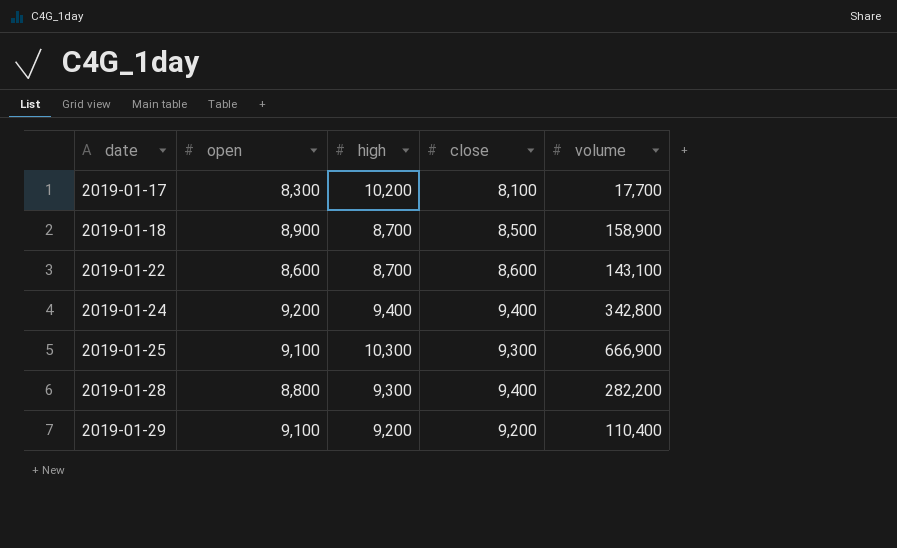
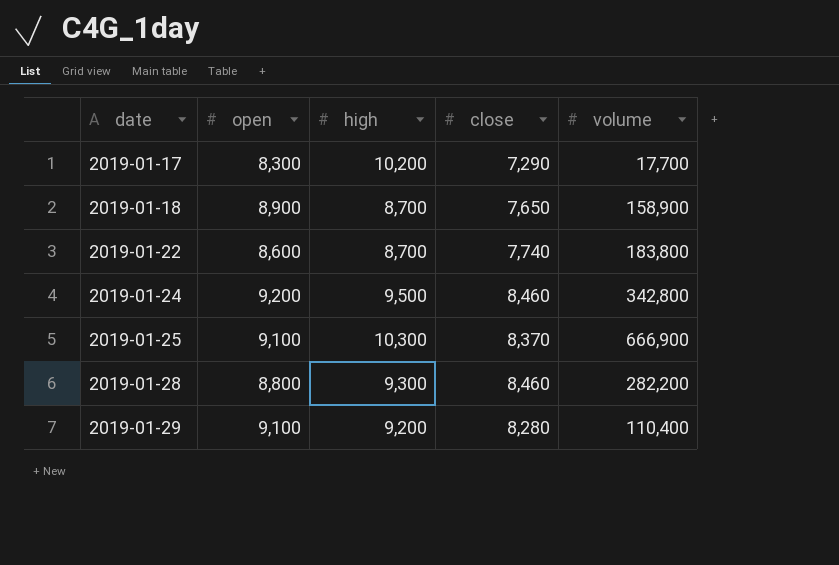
2019-01-17 | close: 8,100 -> 7,290
2019-01-18 | close: 8,500 -> 7,650
2019-01-22 | close: 8,600 -> 7,740
2019-01-22 | volume: 143,100 -> 183,800
2019-01-24 | high: 9,400 -> 9,500
2019-01-24 | close: 9,400 -> 8,460
2019-01-25 | close: 9,300 -> 8,370
2019-01-28 | close: 9,400 -> 8,460
2019-01-29 | close: 9,200 -> 8,280

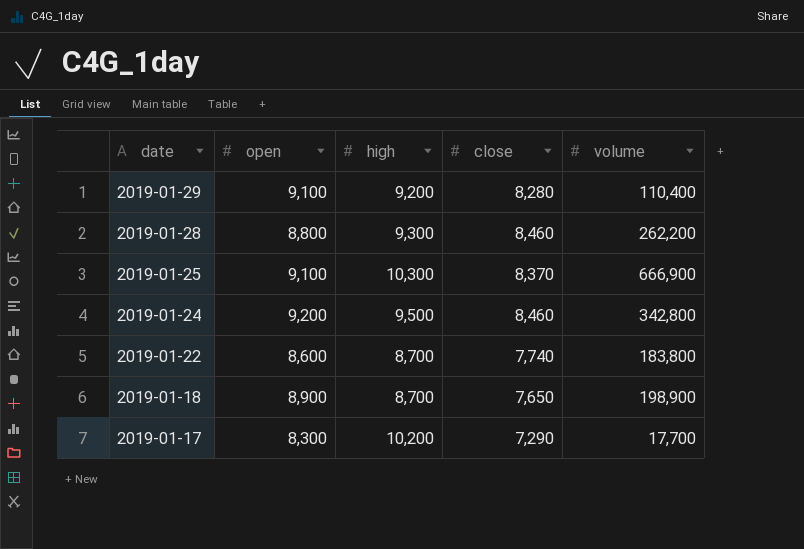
row order: date ascending -> date descending
2019-01-28 | volume: 282,200 -> 262,200
2019-01-18 | volume: 158,900 -> 198,900

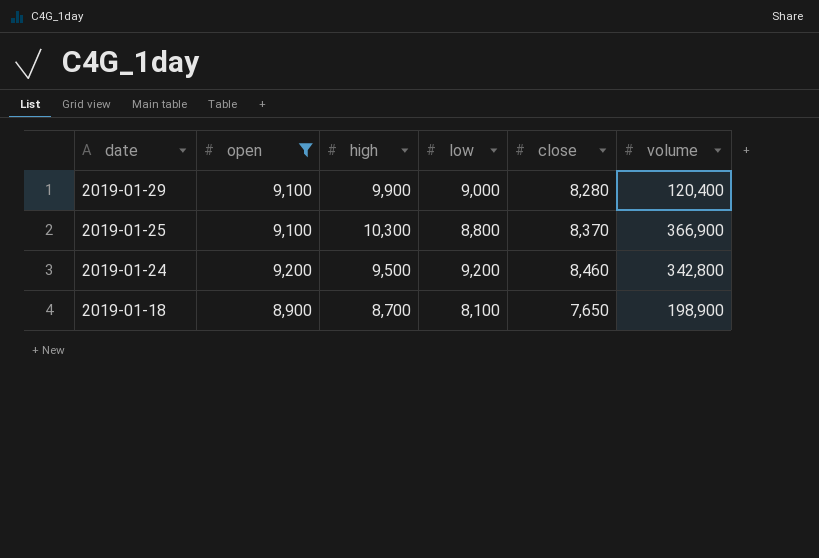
filter: none -> open >= 8,900
column low | position: none -> 4
2019-01-29 | high: 9,200 -> 9,900
2019-01-29 | volume: 110,400 -> 120,400
2019-01-25 | volume: 666,900 -> 366,900

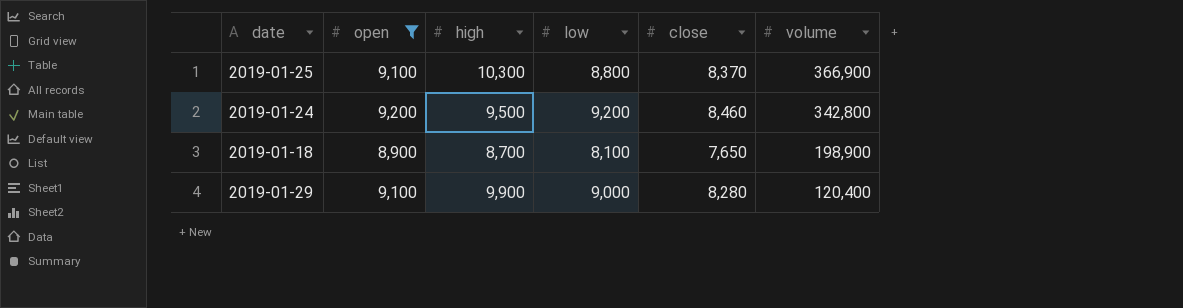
row order: date descending -> volume descending

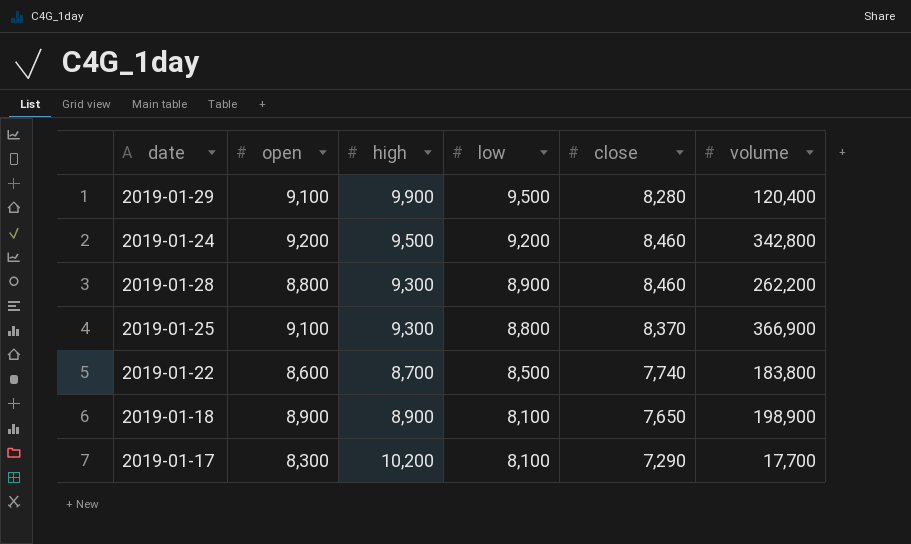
filter: open >= 8,900 -> none
row order: volume descending -> low descending
2019-01-29 | low: 9,000 -> 9,500
2019-01-25 | high: 10,300 -> 9,300
2019-01-18 | high: 8,700 -> 8,900

